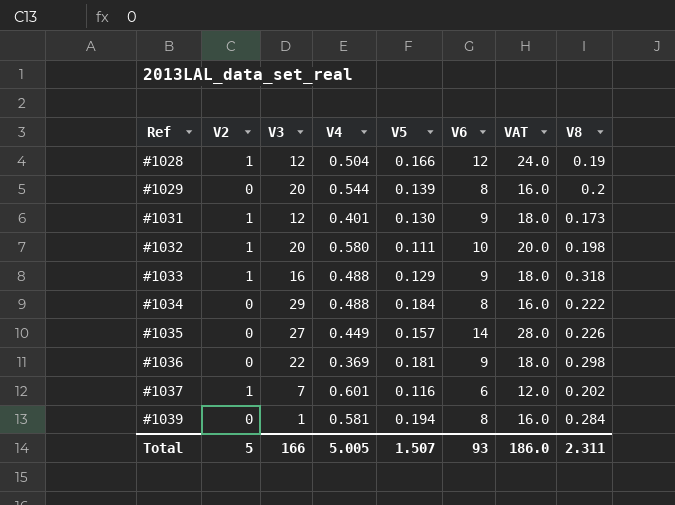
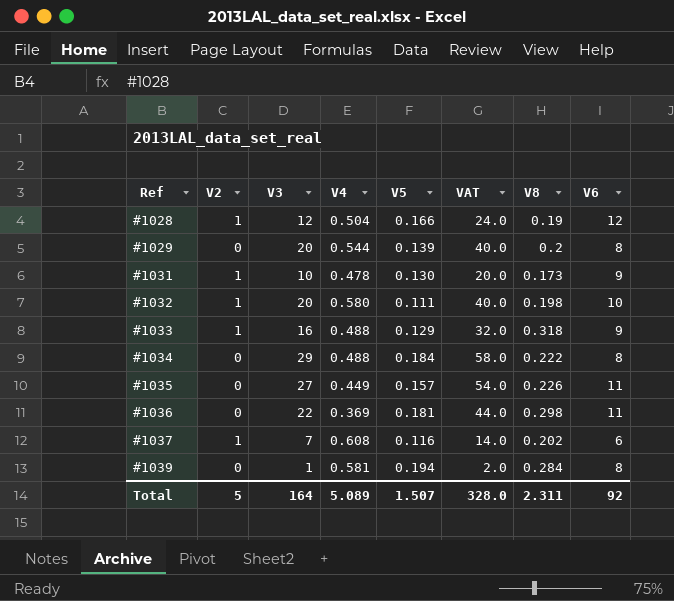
column VAT | formula: [V6] * 2 -> [V3] * 2
column V6 | position: 6 -> 8
#1031 | V3: 12 -> 10
#1031 | V4: 0.401 -> 0.478
#1035 | V6: 14 -> 11
#1036 | V6: 9 -> 11
#1037 | V4: 0.601 -> 0.608
Total | V3: 166 -> 164
Total | V4: 5.005 -> 5.089
Total | VAT: 186.0 -> 328.0
Total | V6: 93 -> 92

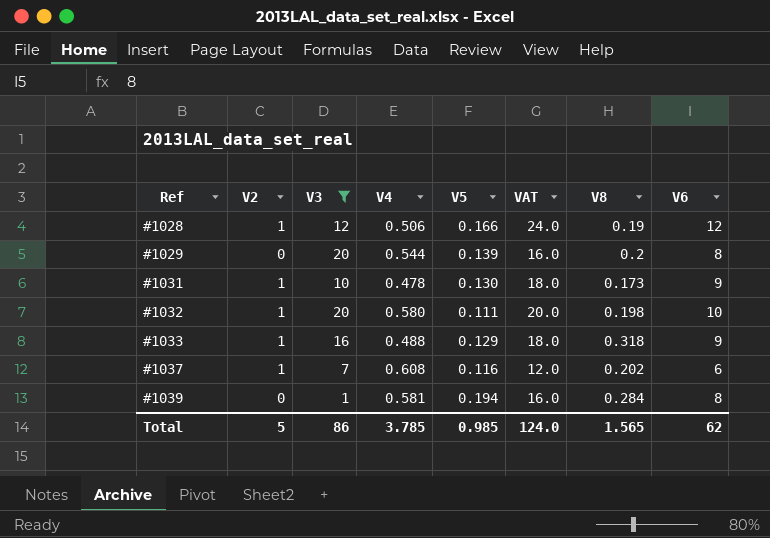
filter: none -> V3 <= 20
column VAT | formula: [V3] * 2 -> [V6] * 2
#1028 | V4: 0.504 -> 0.506
Total | V3: 164 -> 86
Total | V4: 5.089 -> 3.785
Total | V5: 1.507 -> 0.985
Total | VAT: 328.0 -> 124.0
Total | V8: 2.311 -> 1.565
Total | V6: 92 -> 62

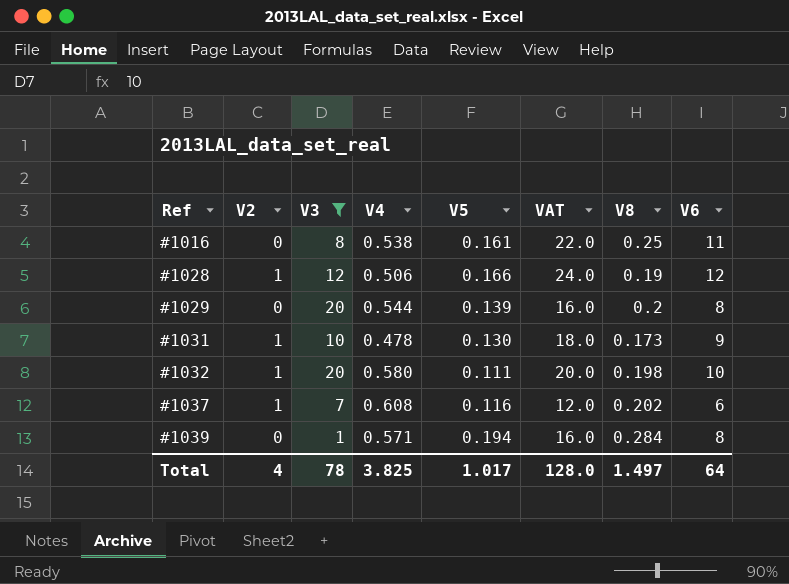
row #1033: 1 | 16 | 0.488 | 0.129 | 18.0 | 0.318 | 9 -> none
row #1016: none -> 0 | 8 | 0.538 | 0.161 | 22.0 | 0.25 | 11
#1039 | V4: 0.581 -> 0.571
Total | V2: 5 -> 4
Total | V3: 86 -> 78
Total | V4: 3.785 -> 3.825
Total | V5: 0.985 -> 1.017
Total | VAT: 124.0 -> 128.0
Total | V8: 1.565 -> 1.497
Total | V6: 62 -> 64

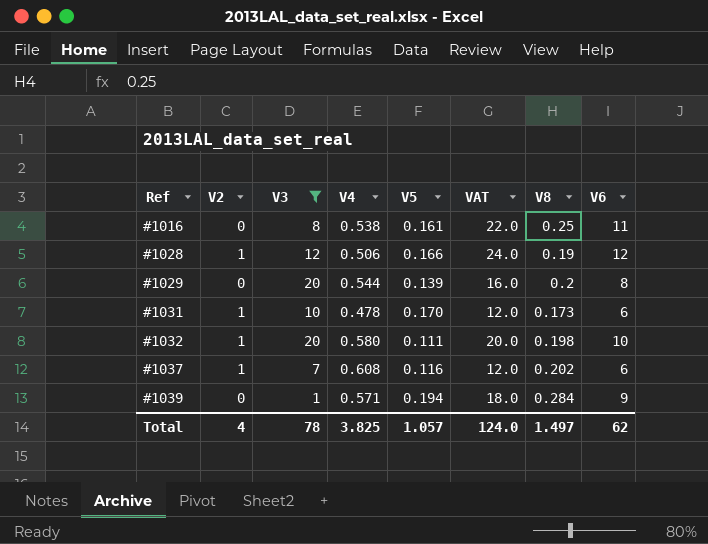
#1031 | V5: 0.130 -> 0.170
#1031 | VAT: 18.0 -> 12.0
#1031 | V6: 9 -> 6
#1039 | VAT: 16.0 -> 18.0
#1039 | V6: 8 -> 9
Total | V5: 1.017 -> 1.057
Total | VAT: 128.0 -> 124.0
Total | V6: 64 -> 62

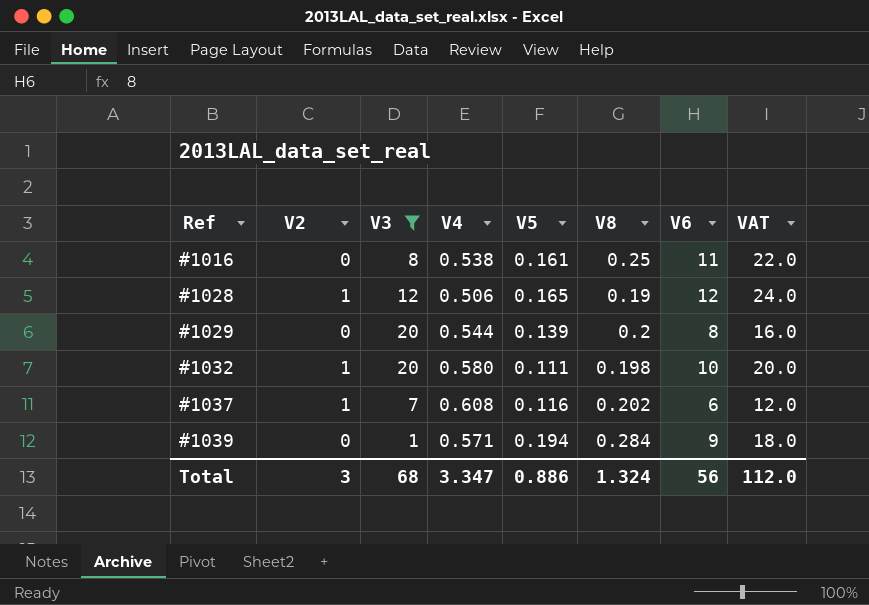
column VAT | position: 6 -> 8
row #1031: 1 | 10 | 0.478 | 0.170 | 12.0 | 0.173 | 6 -> none
#1028 | V5: 0.166 -> 0.165
Total | V2: 4 -> 3
Total | V3: 78 -> 68
Total | V4: 3.825 -> 3.347
Total | V5: 1.057 -> 0.886
Total | V8: 1.497 -> 1.324
Total | V6: 62 -> 56
Total | VAT: 124.0 -> 112.0

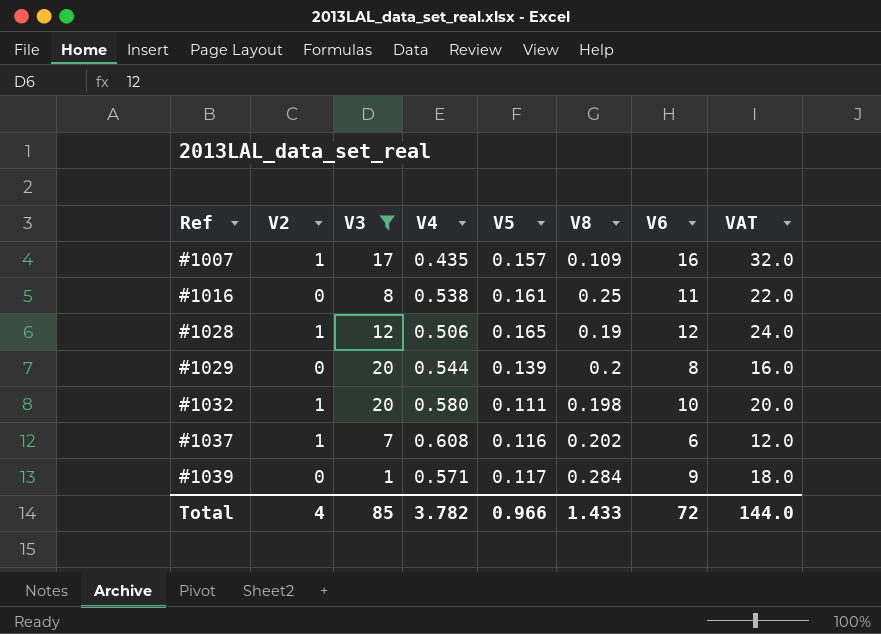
row #1007: none -> 1 | 17 | 0.435 | 0.157 | 0.109 | 16 | 32.0
#1039 | V5: 0.194 -> 0.117
Total | V2: 3 -> 4
Total | V3: 68 -> 85
Total | V4: 3.347 -> 3.782
Total | V5: 0.886 -> 0.966
Total | V8: 1.324 -> 1.433
Total | V6: 56 -> 72
Total | VAT: 112.0 -> 144.0

